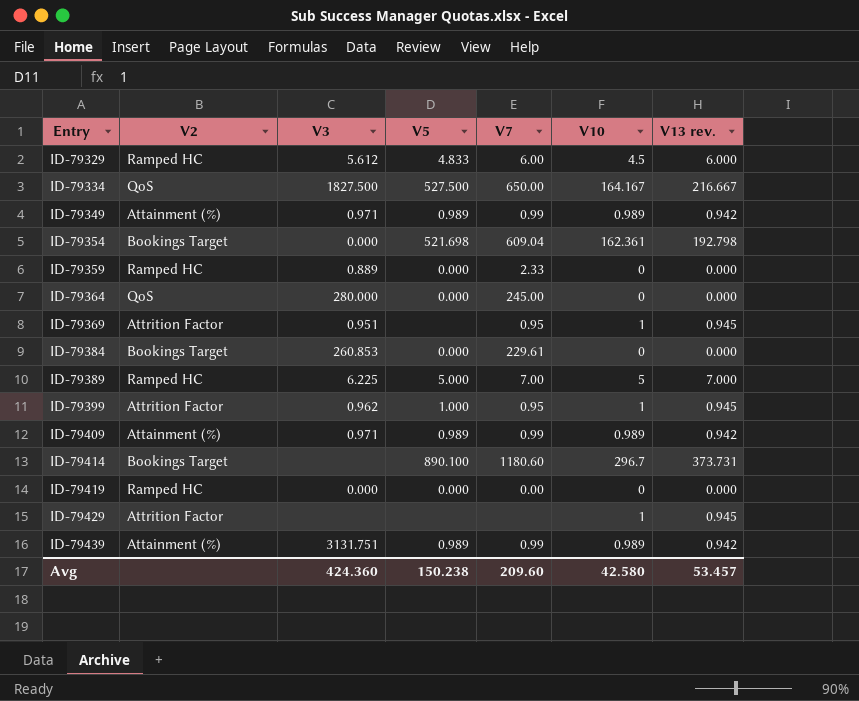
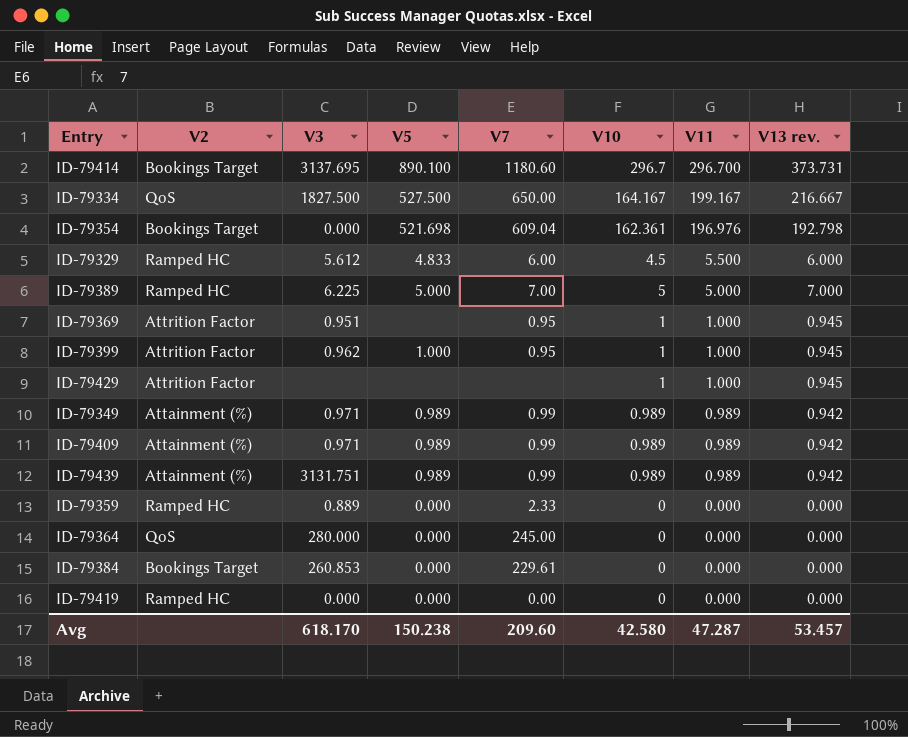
row order: Entry ascending -> V11 descending
column V11 | position: none -> 7
ID-79414 | V3: none -> 3137.695
Avg | V3: 424.360 -> 618.170

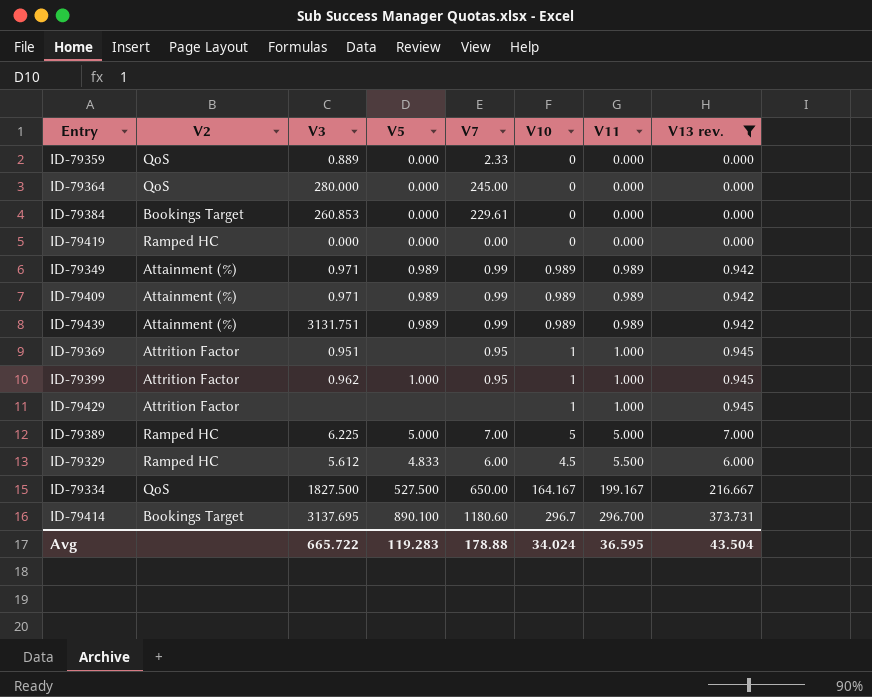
filter: none -> V13 rev. != 192.798
row order: V11 descending -> V11 ascending
ID-79359 | V2: Ramped HC -> QoS
Avg | V3: 618.170 -> 665.722
Avg | V5: 150.238 -> 119.283
Avg | V7: 209.60 -> 178.88
Avg | V10: 42.580 -> 34.024
Avg | V11: 47.287 -> 36.595
Avg | V13 rev.: 53.457 -> 43.504

